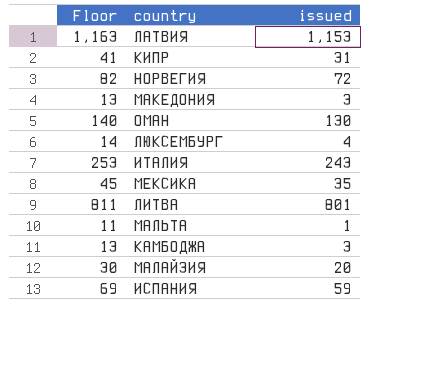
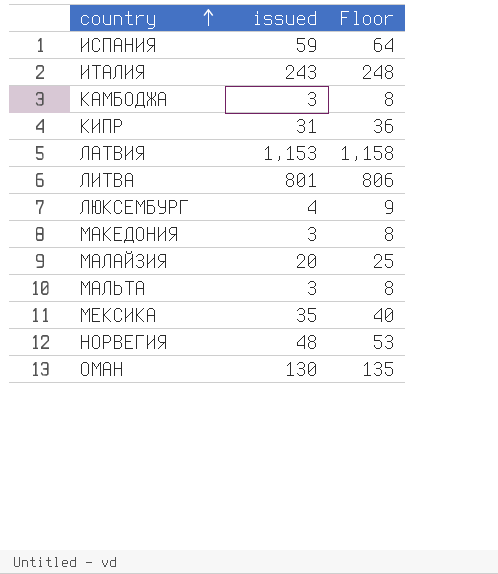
row order: none -> country ascending
column Floor | formula: [issued] + 10 -> [issued] + 5
column Floor | position: 1 -> 3
МАЛЬТА | issued: 1 -> 3
НОРВЕГИЯ | issued: 72 -> 48

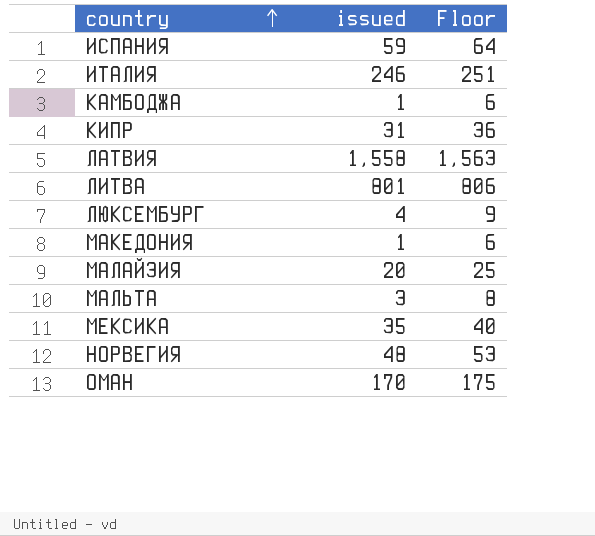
ИТАЛИЯ | issued: 243 -> 246
ИТАЛИЯ | Floor: 248 -> 251
КАМБОДЖА | issued: 3 -> 1
КАМБОДЖА | Floor: 8 -> 6
ЛАТВИЯ | issued: 1,153 -> 1,558
ЛАТВИЯ | Floor: 1,158 -> 1,563
МАКЕДОНИЯ | issued: 3 -> 1
МАКЕДОНИЯ | Floor: 8 -> 6
ОМАН | issued: 130 -> 170
ОМАН | Floor: 135 -> 175

